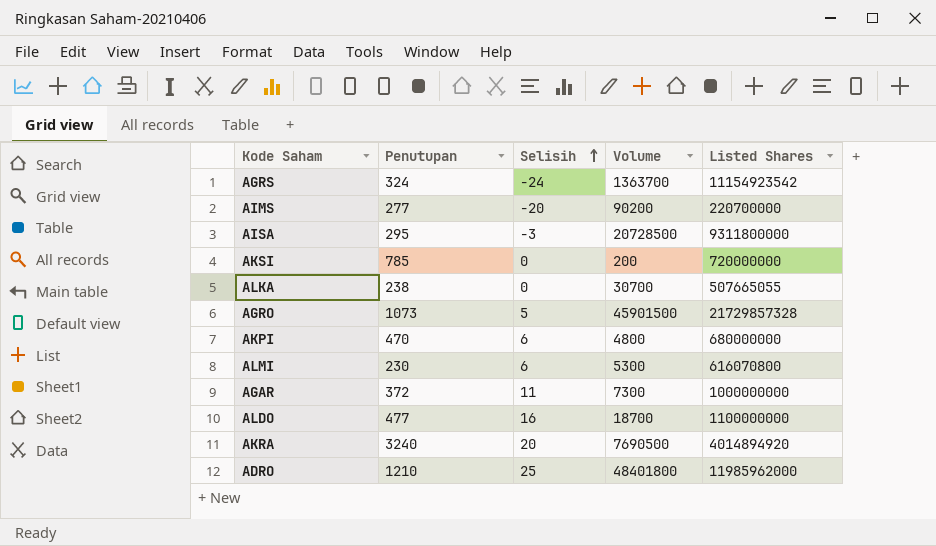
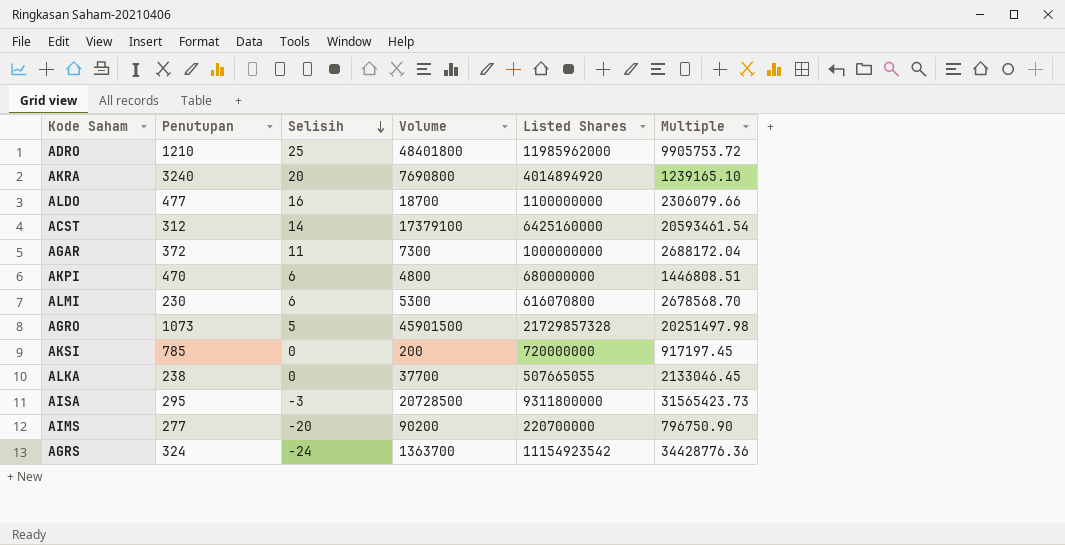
row order: Selisih ascending -> Selisih descending
column Multiple | formula: none -> [Listed Shares] / [Penutupan]
AKRA | Volume: 7690500 -> 7690800
row ACST: none -> 312 | 14 | 17379100 | 6425160000 | 20593461.54
ALKA | Volume: 30700 -> 37700

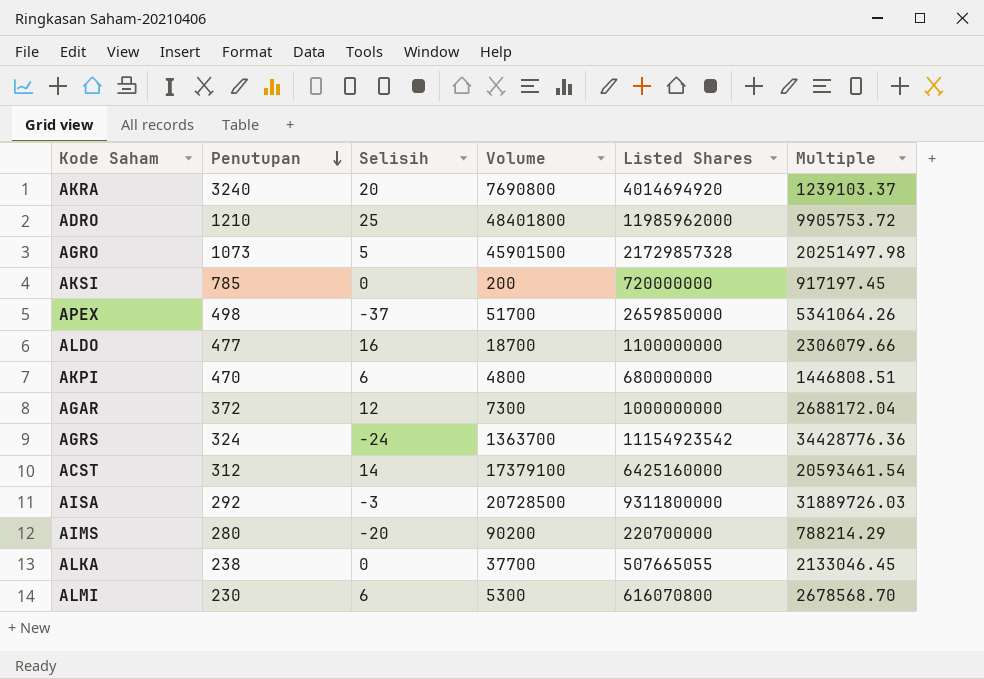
row order: Selisih descending -> Penutupan descending
AKRA | Listed Shares: 4014894920 -> 4014694920
AKRA | Multiple: 1239165.10 -> 1239103.37
row APEX: none -> 498 | -37 | 51700 | 2659850000 | 5341064.26
AGAR | Selisih: 11 -> 12
AISA | Penutupan: 295 -> 292
AISA | Multiple: 31565423.73 -> 31889726.03
AIMS | Penutupan: 277 -> 280
AIMS | Multiple: 796750.90 -> 788214.29

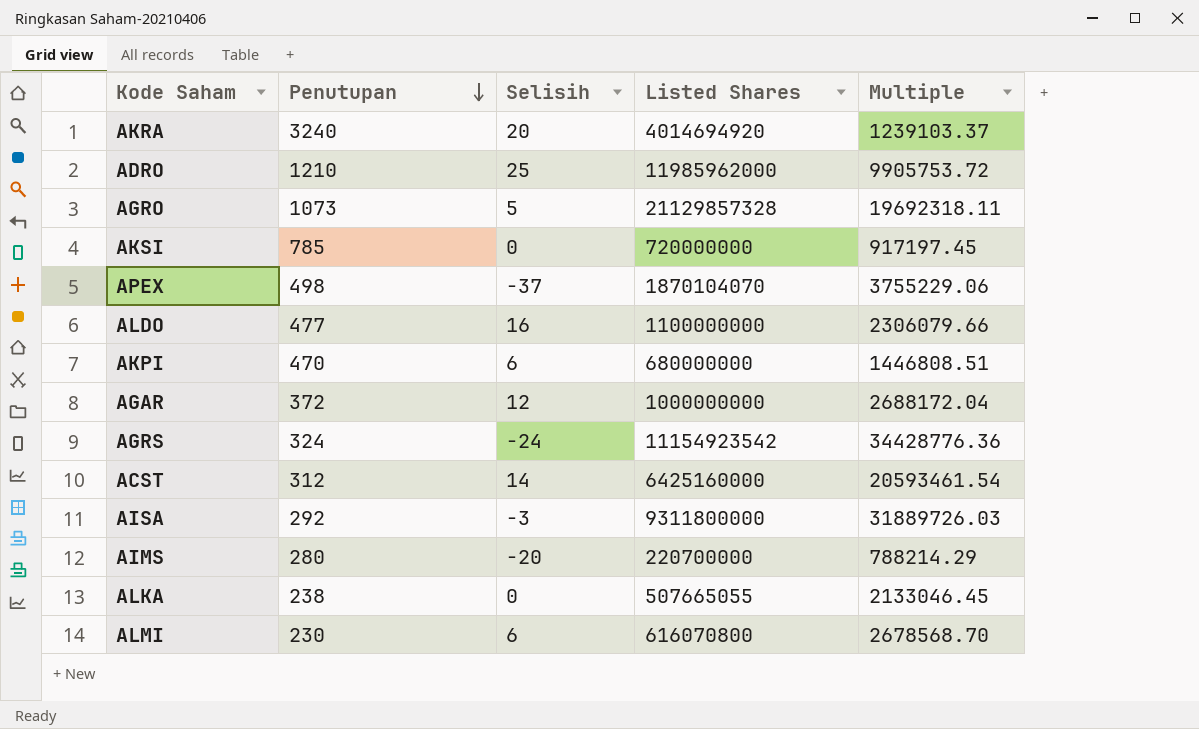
column Volume | position: 4 -> none
AGRO | Listed Shares: 21729857328 -> 21129857328
AGRO | Multiple: 20251497.98 -> 19692318.11
APEX | Listed Shares: 2659850000 -> 1870104070
APEX | Multiple: 5341064.26 -> 3755229.06

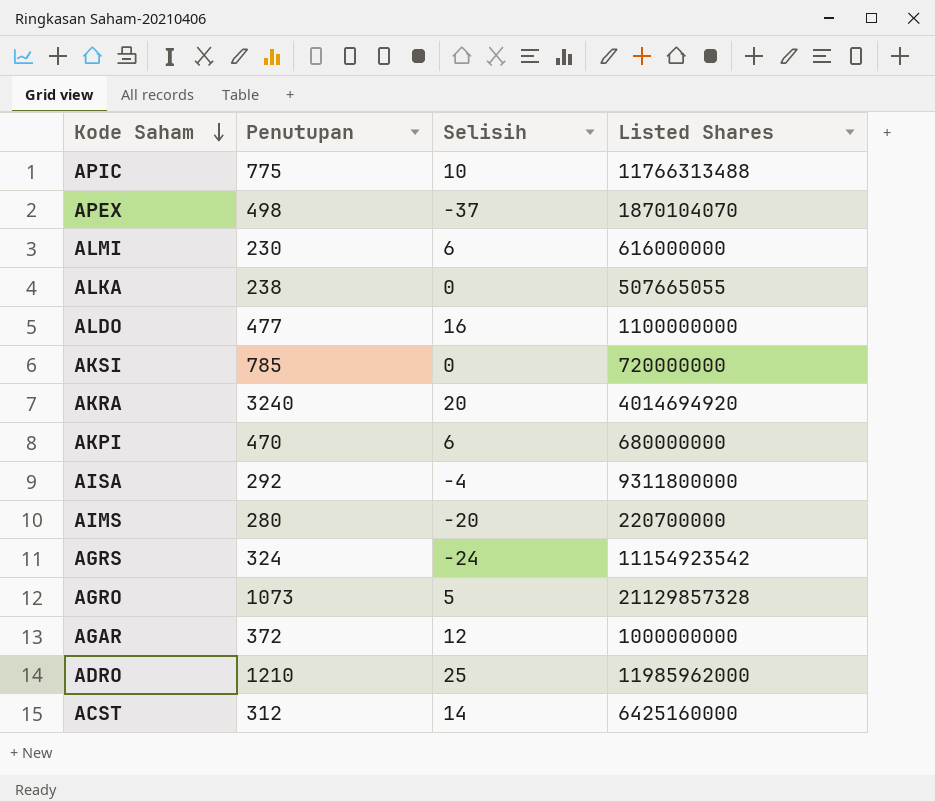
row order: Penutupan descending -> Kode Saham descending
column Multiple | formula: [Listed Shares] / [Penutupan] -> none
row APIC: none -> 775 | 10 | 11766313488
ALMI | Listed Shares: 616070800 -> 616000000
AISA | Selisih: -3 -> -4

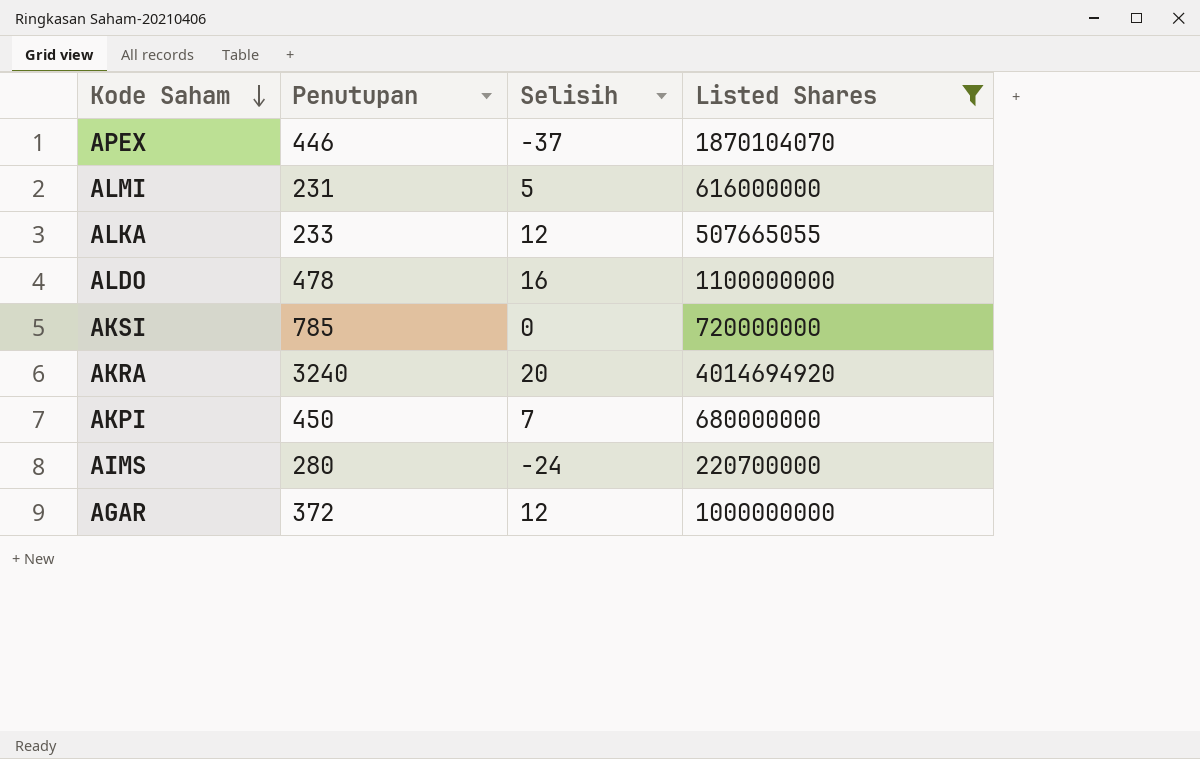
filter: none -> Listed Shares <= 4014694920
APEX | Penutupan: 498 -> 446
ALMI | Penutupan: 230 -> 231
ALMI | Selisih: 6 -> 5
ALKA | Penutupan: 238 -> 233
ALKA | Selisih: 0 -> 12
ALDO | Penutupan: 477 -> 478
AKPI | Penutupan: 470 -> 450
AKPI | Selisih: 6 -> 7
AIMS | Selisih: -20 -> -24

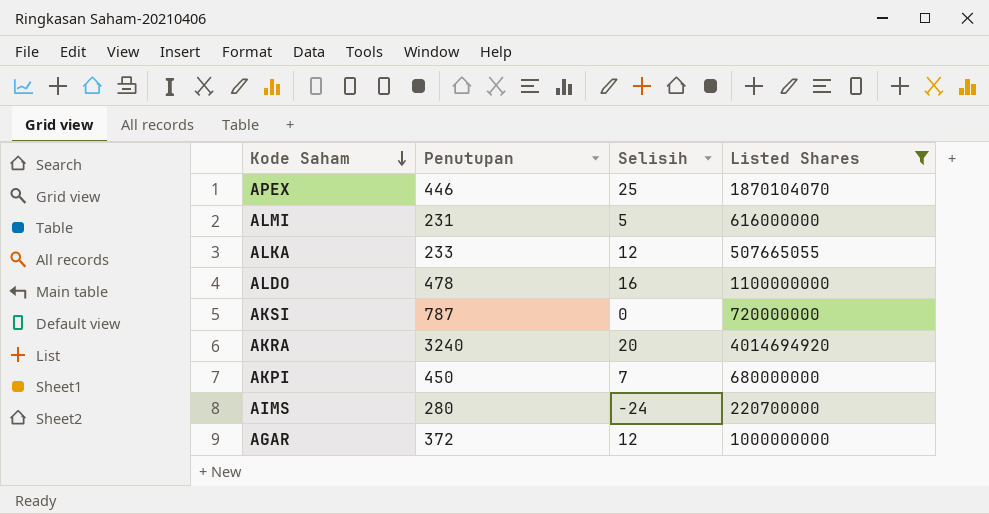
APEX | Selisih: -37 -> 25
AKSI | Penutupan: 785 -> 787

